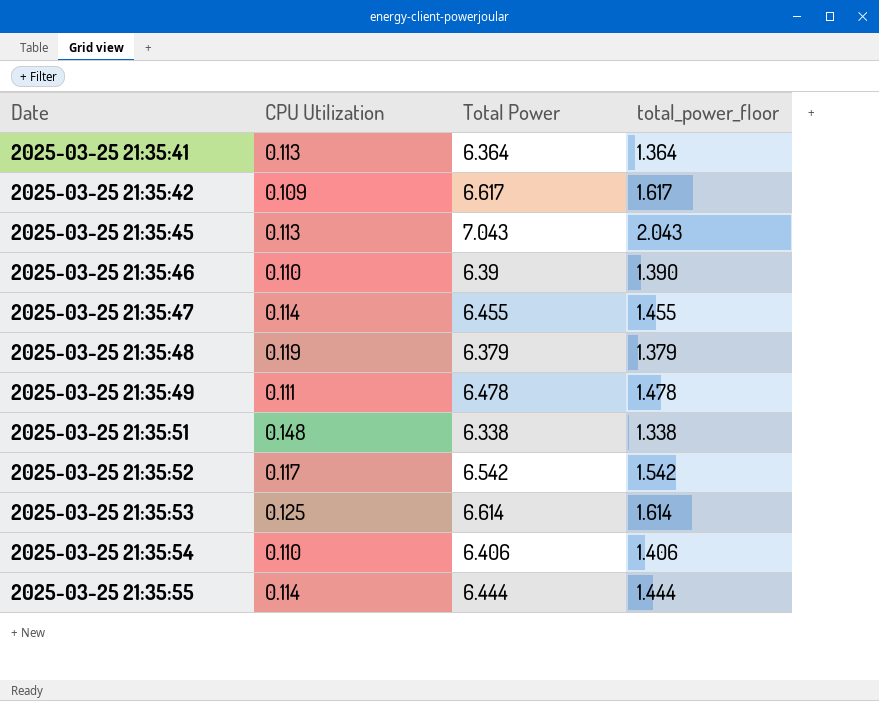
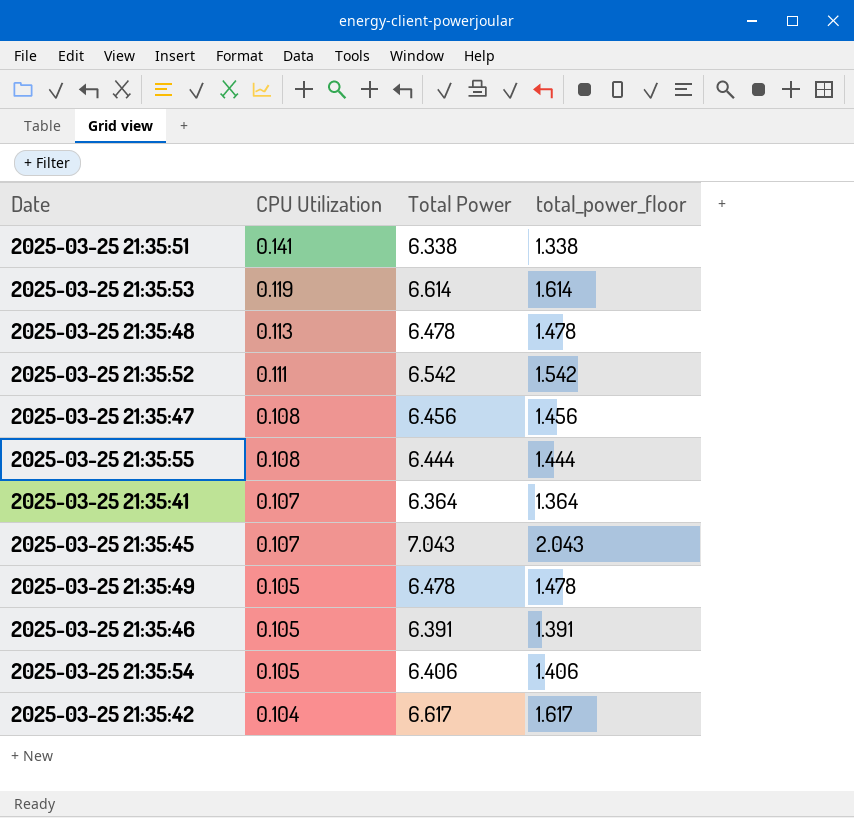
row order: Date ascending -> CPU Utilization descending
2025-03-25 21:35:51 | CPU Utilization: 0.148 -> 0.141
2025-03-25 21:35:53 | CPU Utilization: 0.125 -> 0.119
2025-03-25 21:35:48 | CPU Utilization: 0.119 -> 0.113
2025-03-25 21:35:48 | Total Power: 6.379 -> 6.478
2025-03-25 21:35:48 | total_power_floor: 1.379 -> 1.478
2025-03-25 21:35:52 | CPU Utilization: 0.117 -> 0.111
2025-03-25 21:35:47 | CPU Utilization: 0.114 -> 0.108
2025-03-25 21:35:47 | Total Power: 6.455 -> 6.456
2025-03-25 21:35:47 | total_power_floor: 1.455 -> 1.456
2025-03-25 21:35:55 | CPU Utilization: 0.114 -> 0.108
2025-03-25 21:35:41 | CPU Utilization: 0.113 -> 0.107
2025-03-25 21:35:45 | CPU Utilization: 0.113 -> 0.107
2025-03-25 21:35:49 | CPU Utilization: 0.111 -> 0.105
2025-03-25 21:35:46 | CPU Utilization: 0.110 -> 0.105
2025-03-25 21:35:46 | Total Power: 6.39 -> 6.391
2025-03-25 21:35:46 | total_power_floor: 1.390 -> 1.391
2025-03-25 21:35:54 | CPU Utilization: 0.110 -> 0.105
2025-03-25 21:35:42 | CPU Utilization: 0.109 -> 0.104

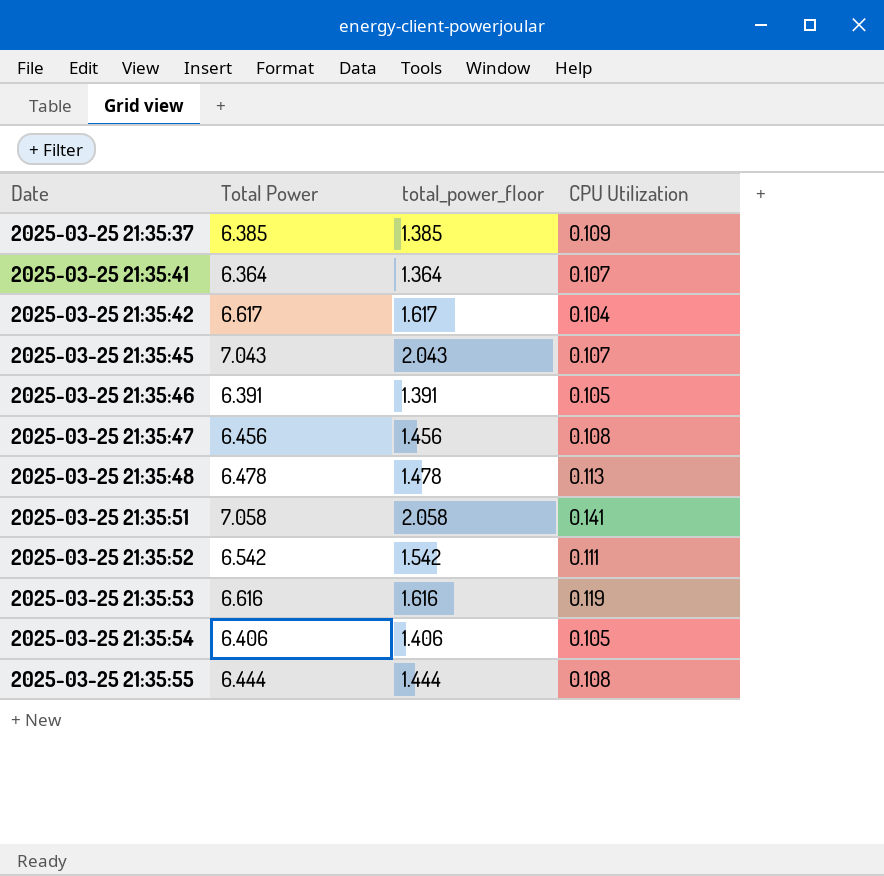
row order: CPU Utilization descending -> Date ascending
column CPU Utilization | position: 2 -> 4
row 2025-03-25 21:35:49: 0.105 | 6.478 | 1.478 -> none
row 2025-03-25 21:35:37: none -> 6.385 | 1.385 | 0.109
2025-03-25 21:35:51 | Total Power: 6.338 -> 7.058
2025-03-25 21:35:51 | total_power_floor: 1.338 -> 2.058
2025-03-25 21:35:53 | Total Power: 6.614 -> 6.616
2025-03-25 21:35:53 | total_power_floor: 1.614 -> 1.616

